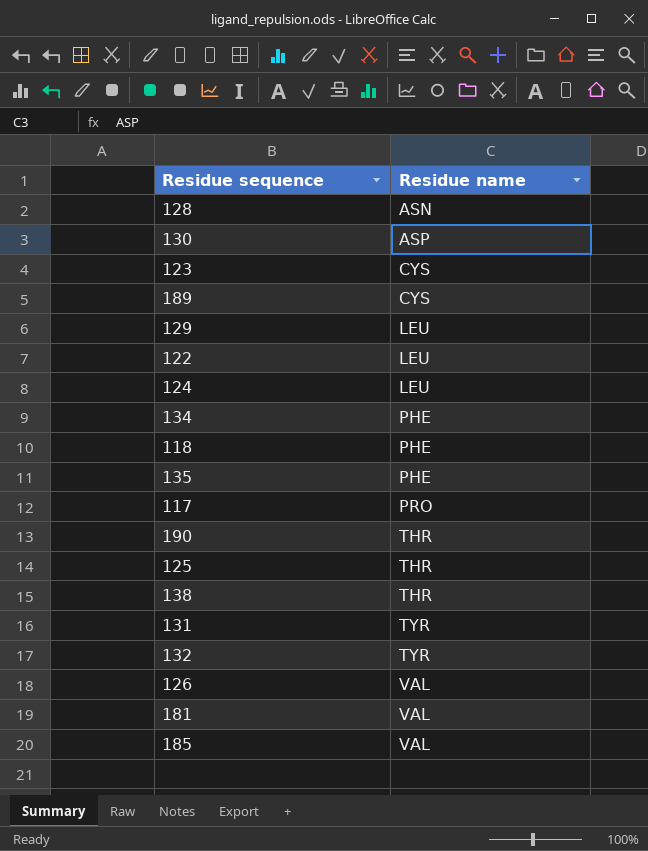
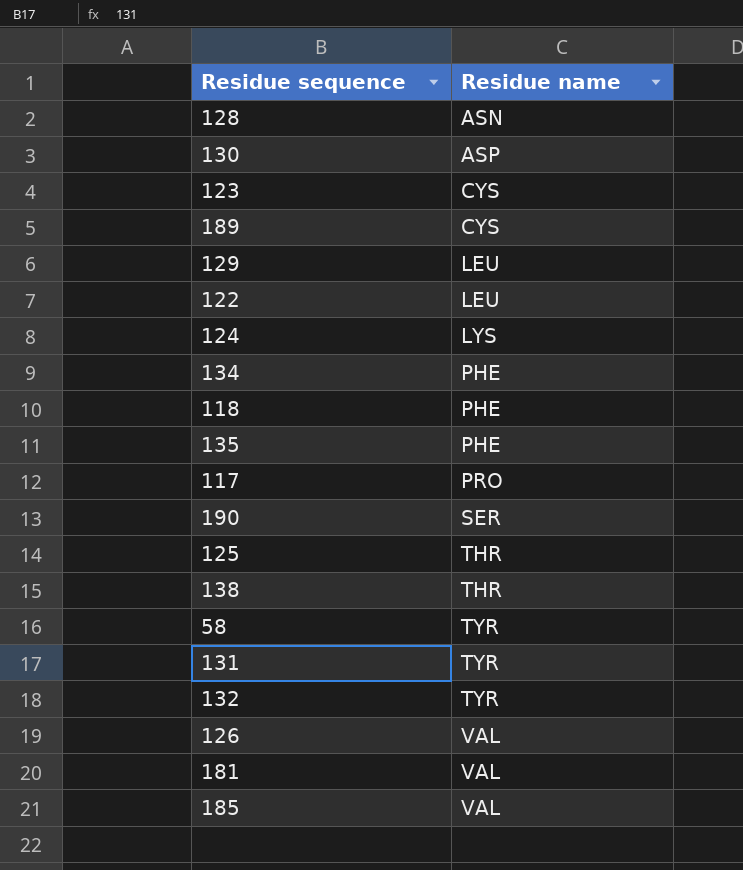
124 | Residue name: LEU -> LYS
190 | Residue name: THR -> SER
row 58: none -> TYR

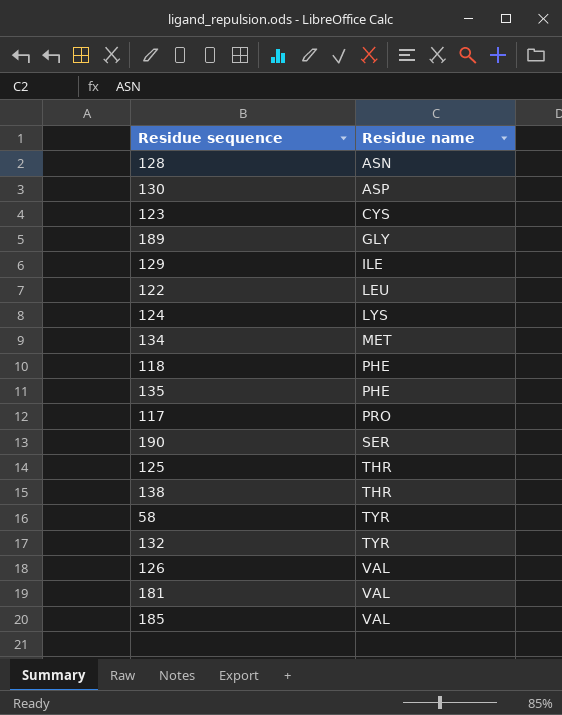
row 131: TYR -> none
189 | Residue name: CYS -> GLY
129 | Residue name: LEU -> ILE
134 | Residue name: PHE -> MET

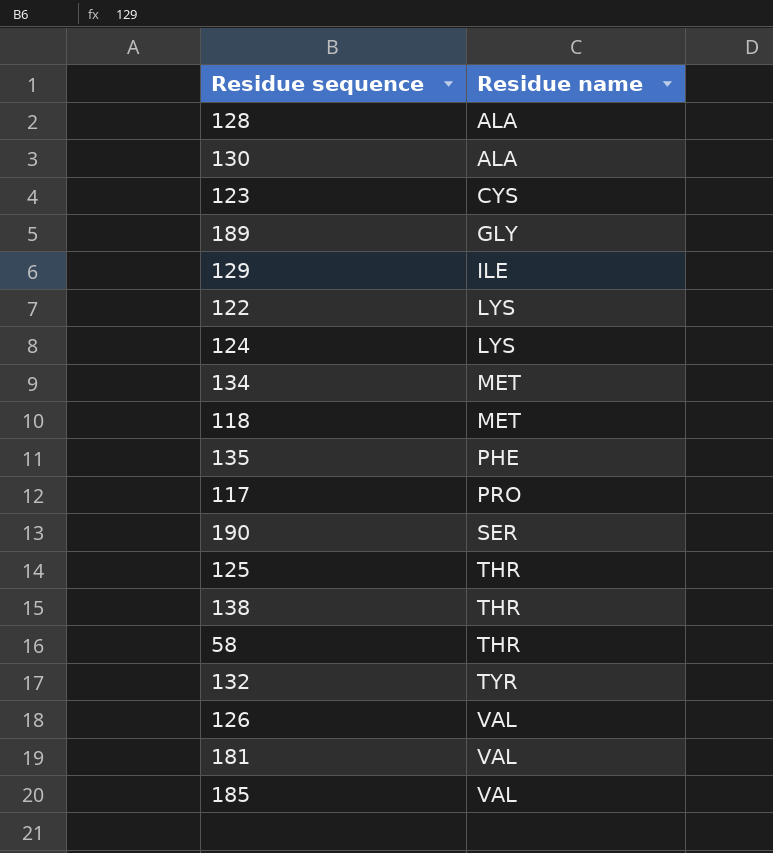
128 | Residue name: ASN -> ALA
130 | Residue name: ASP -> ALA
122 | Residue name: LEU -> LYS
118 | Residue name: PHE -> MET
58 | Residue name: TYR -> THR

